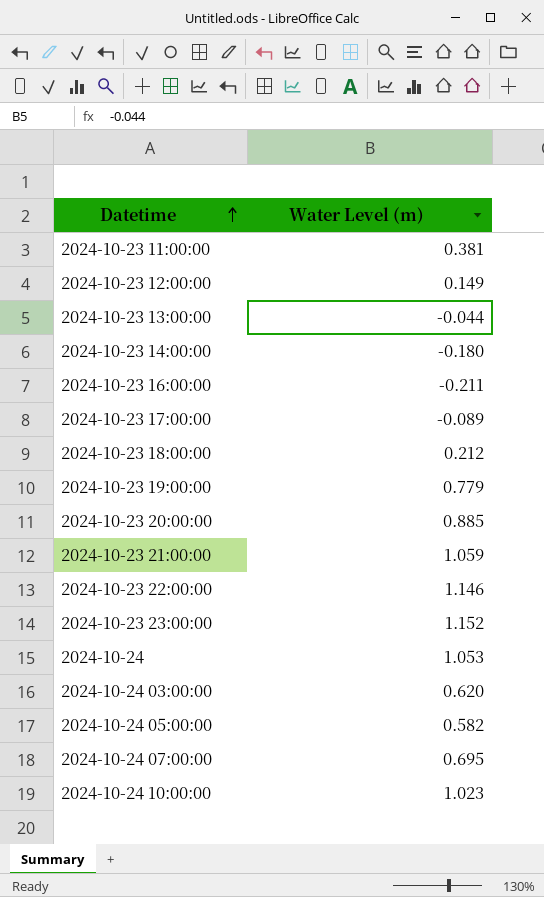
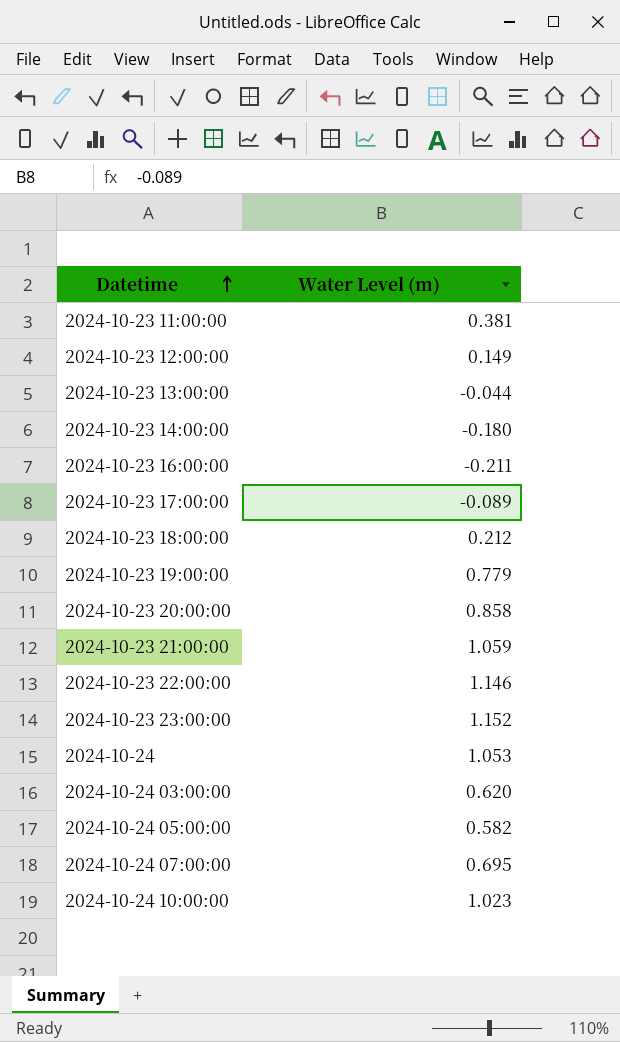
2024-10-23 20:00:00 | Water Level (m): 0.885 -> 0.858

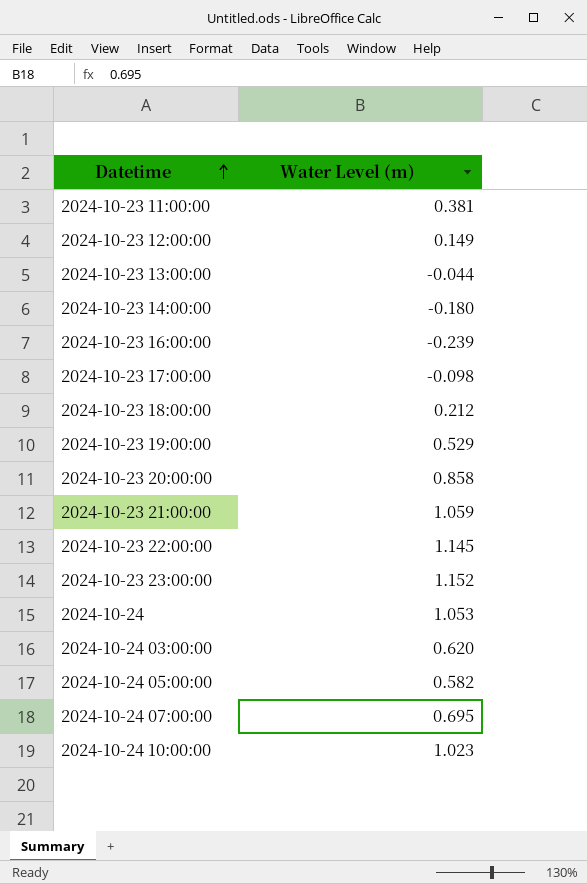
2024-10-23 16:00:00 | Water Level (m): -0.211 -> -0.239
2024-10-23 17:00:00 | Water Level (m): -0.089 -> -0.098
2024-10-23 19:00:00 | Water Level (m): 0.779 -> 0.529
2024-10-23 22:00:00 | Water Level (m): 1.146 -> 1.145

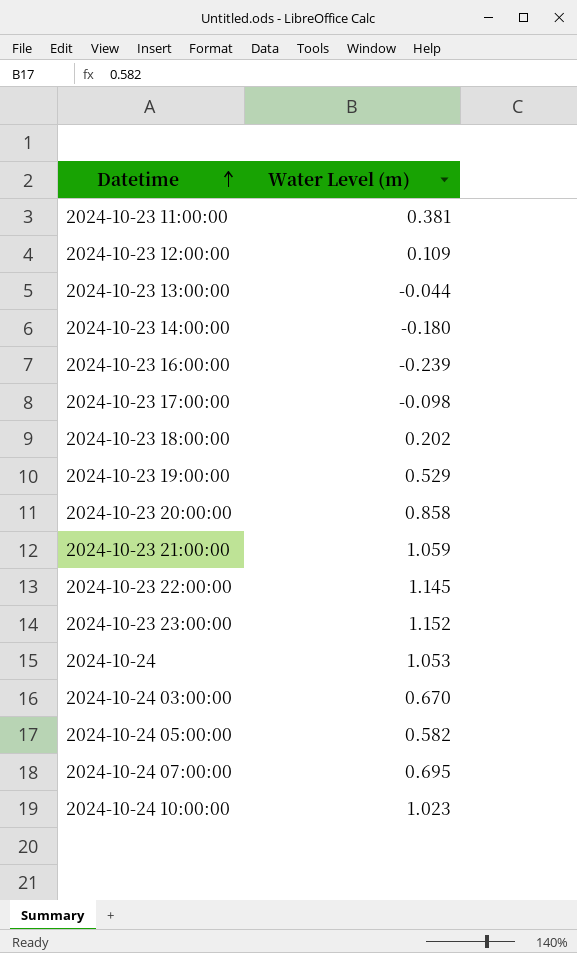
2024-10-23 12:00:00 | Water Level (m): 0.149 -> 0.109
2024-10-23 18:00:00 | Water Level (m): 0.212 -> 0.202
2024-10-24 03:00:00 | Water Level (m): 0.620 -> 0.670

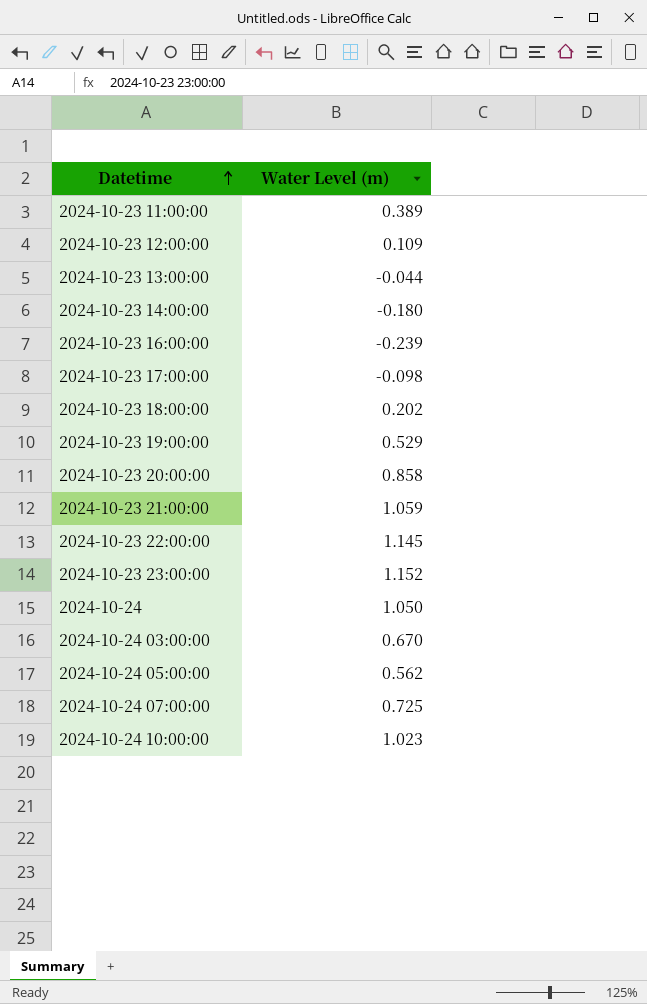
2024-10-23 11:00:00 | Water Level (m): 0.381 -> 0.389
2024-10-24 | Water Level (m): 1.053 -> 1.050
2024-10-24 05:00:00 | Water Level (m): 0.582 -> 0.562
2024-10-24 07:00:00 | Water Level (m): 0.695 -> 0.725

